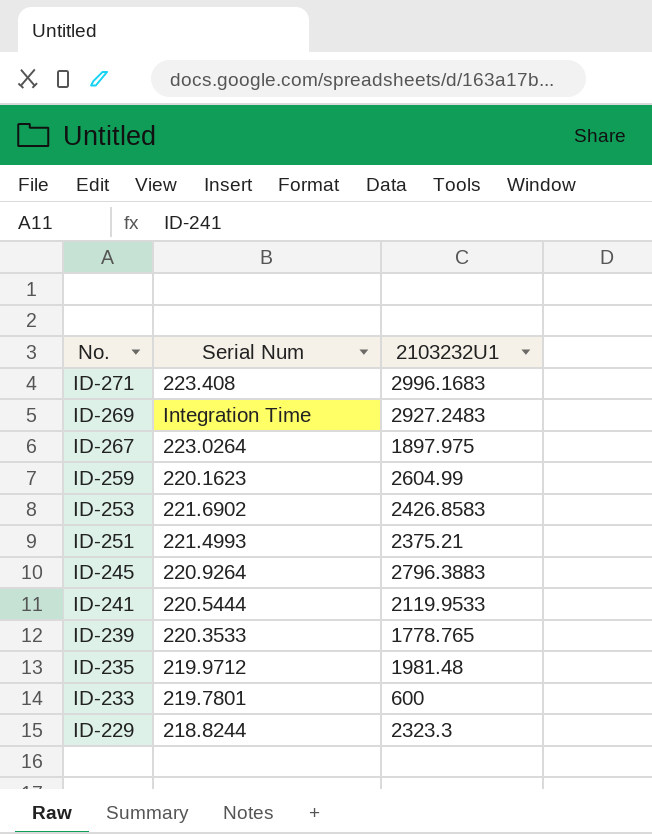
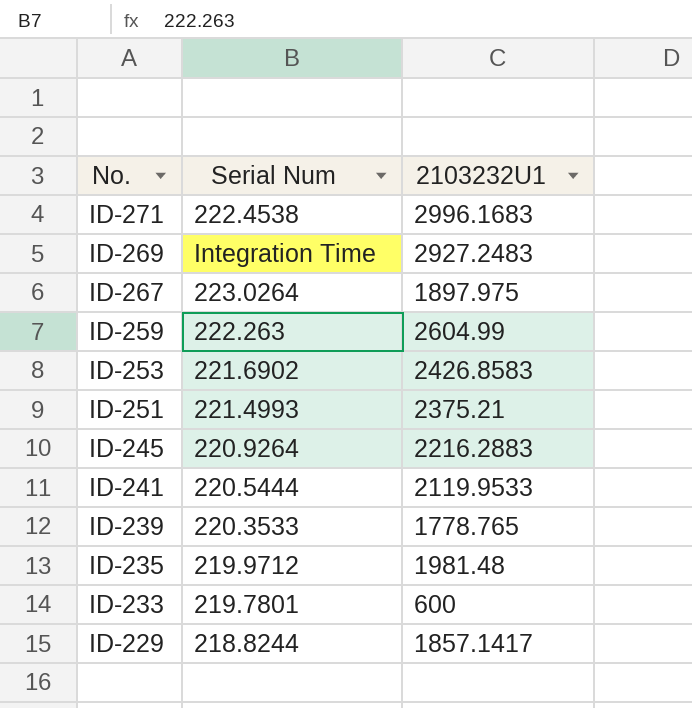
ID-271 | Serial Num: 223.408 -> 222.4538
ID-259 | Serial Num: 220.1623 -> 222.263
ID-245 | 2103232U1: 2796.3883 -> 2216.2883
ID-229 | 2103232U1: 2323.3 -> 1857.1417

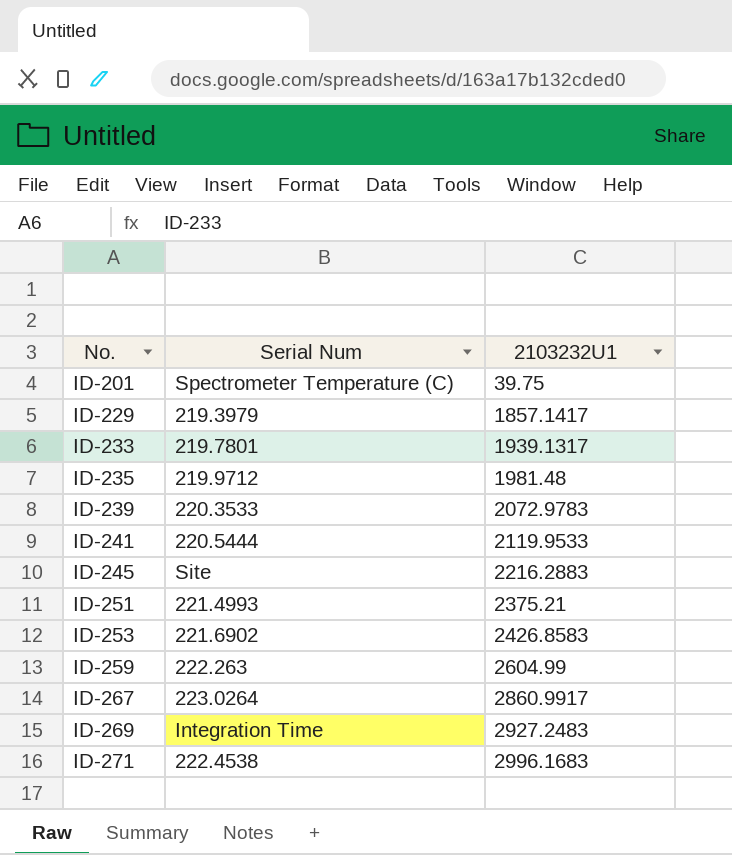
row order: No. descending -> No. ascending
row ID-201: none -> Spectrometer Temperature (C) | 39.75
ID-229 | Serial Num: 218.8244 -> 219.3979
ID-233 | 2103232U1: 600 -> 1939.1317
ID-239 | 2103232U1: 1778.765 -> 2072.9783
ID-245 | Serial Num: 220.9264 -> Site
ID-267 | 2103232U1: 1897.975 -> 2860.9917

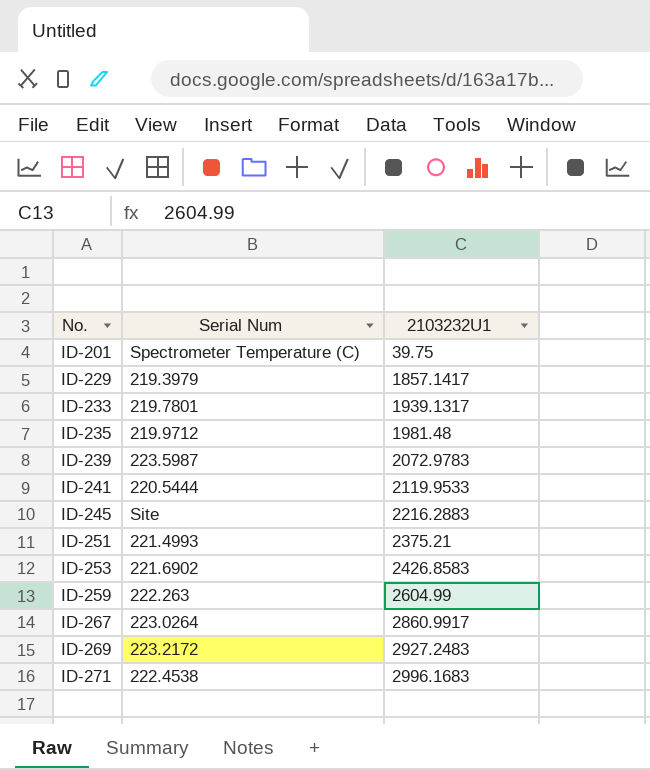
ID-239 | Serial Num: 220.3533 -> 223.5987
ID-269 | Serial Num: Integration Time -> 223.2172

